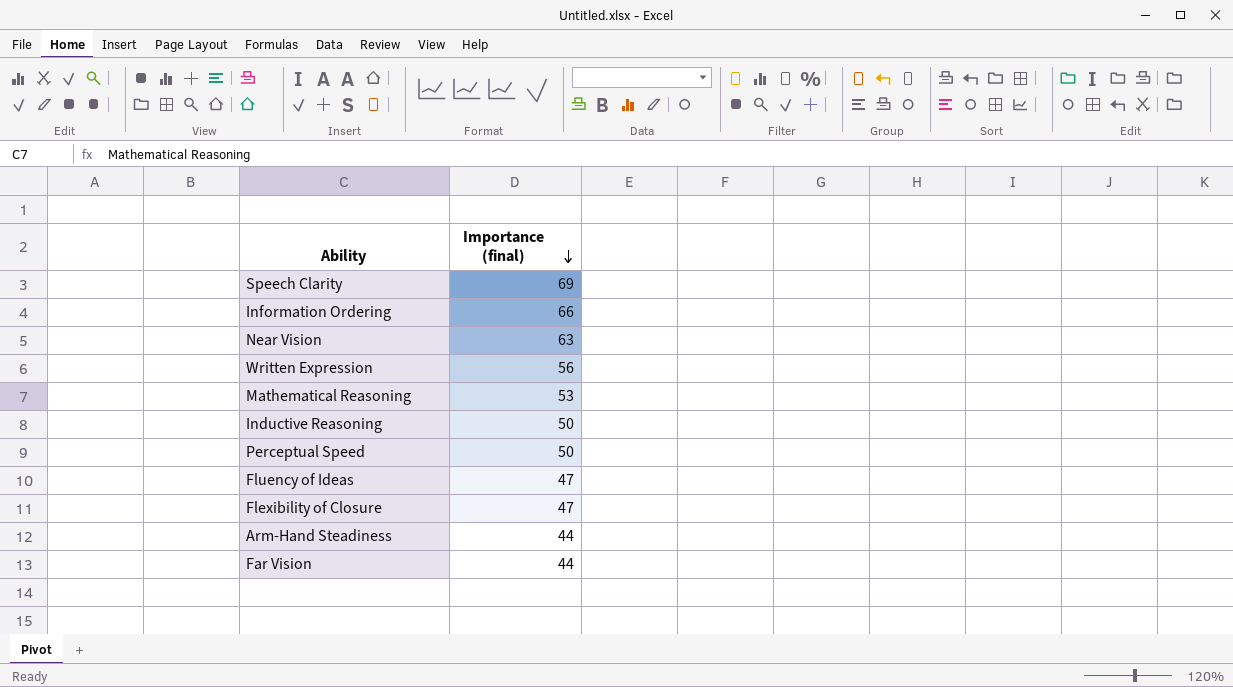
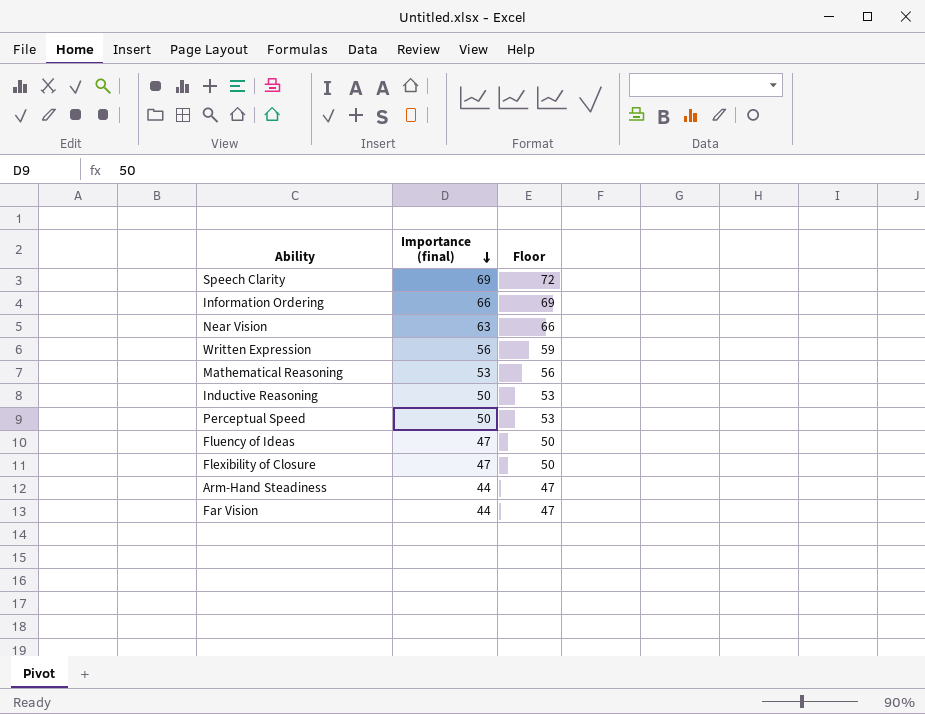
column Floor | formula: none -> [Importance (final)] + 3

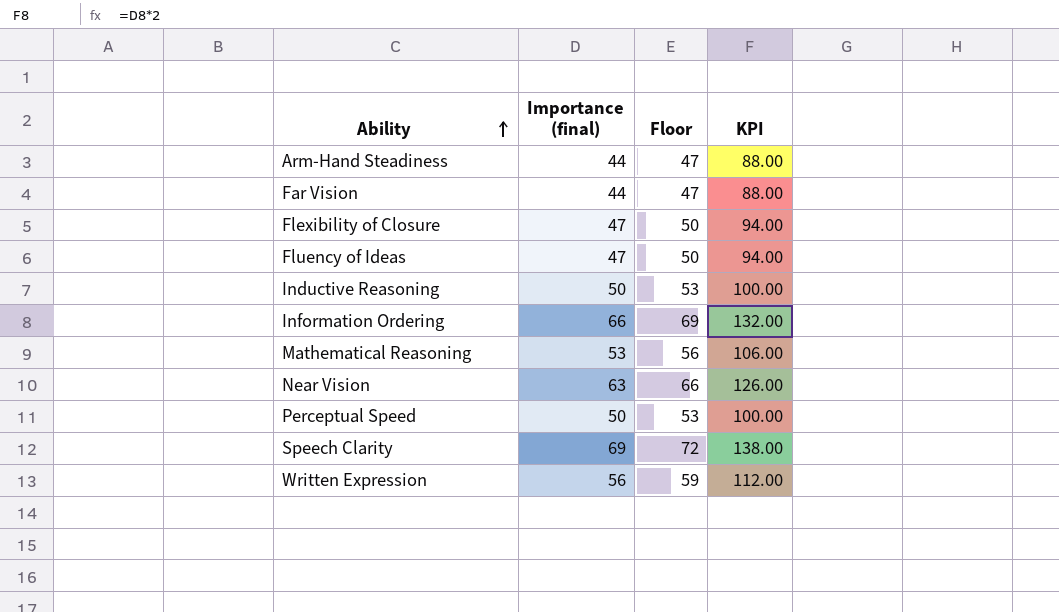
row order: Importance (final) descending -> Ability ascending
column KPI | formula: none -> [Importance (final)] * 2

